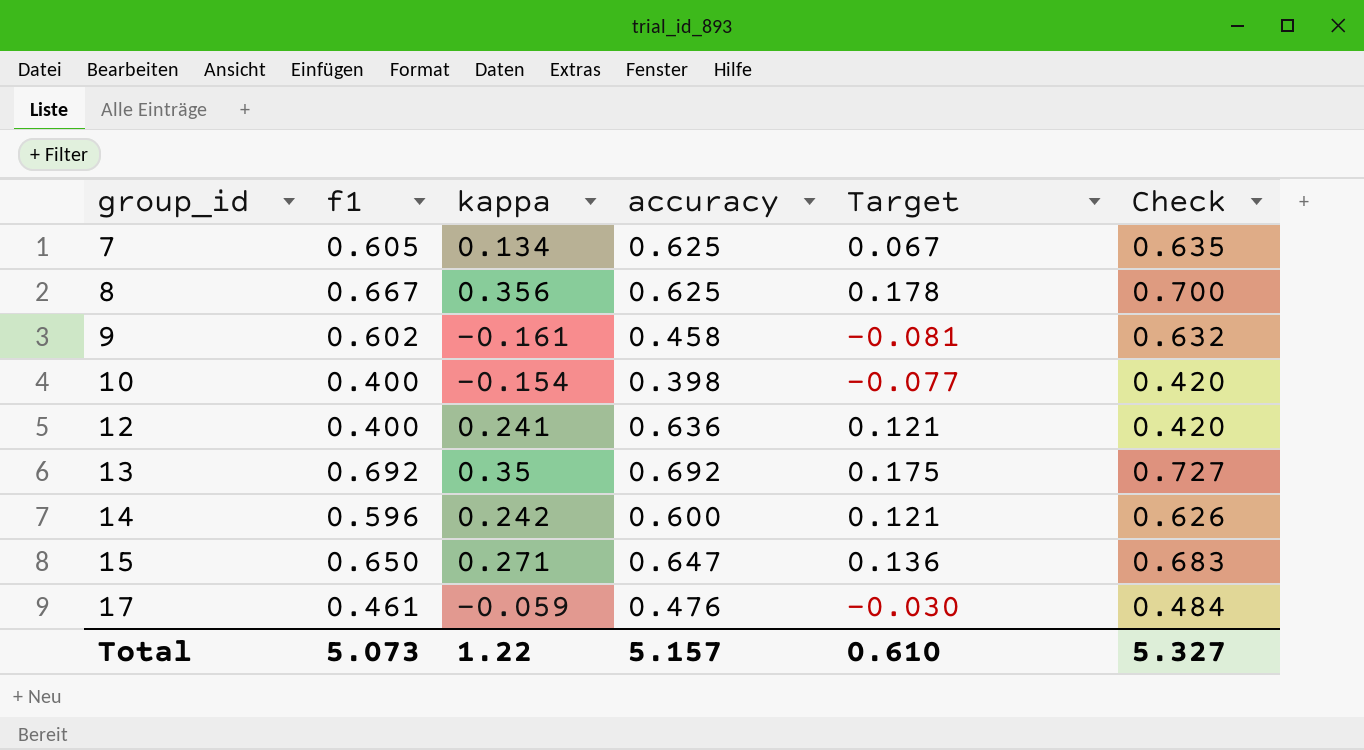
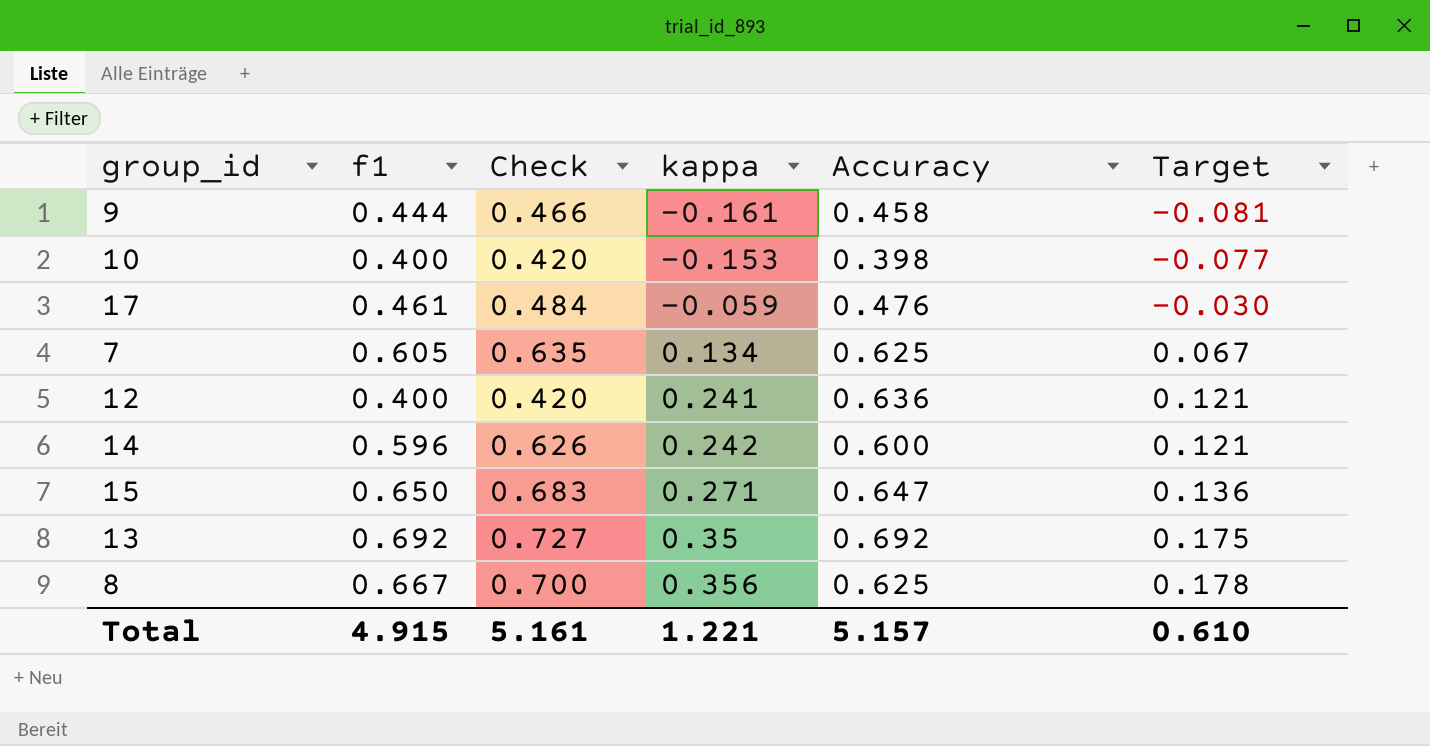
row order: group_id ascending -> kappa ascending
column Check | position: 6 -> 3
column name: accuracy -> Accuracy
9 | f1: 0.602 -> 0.444
9 | Check: 0.632 -> 0.466
10 | kappa: -0.154 -> -0.153
Total | f1: 5.073 -> 4.915
Total | Check: 5.327 -> 5.161
Total | kappa: 1.22 -> 1.221

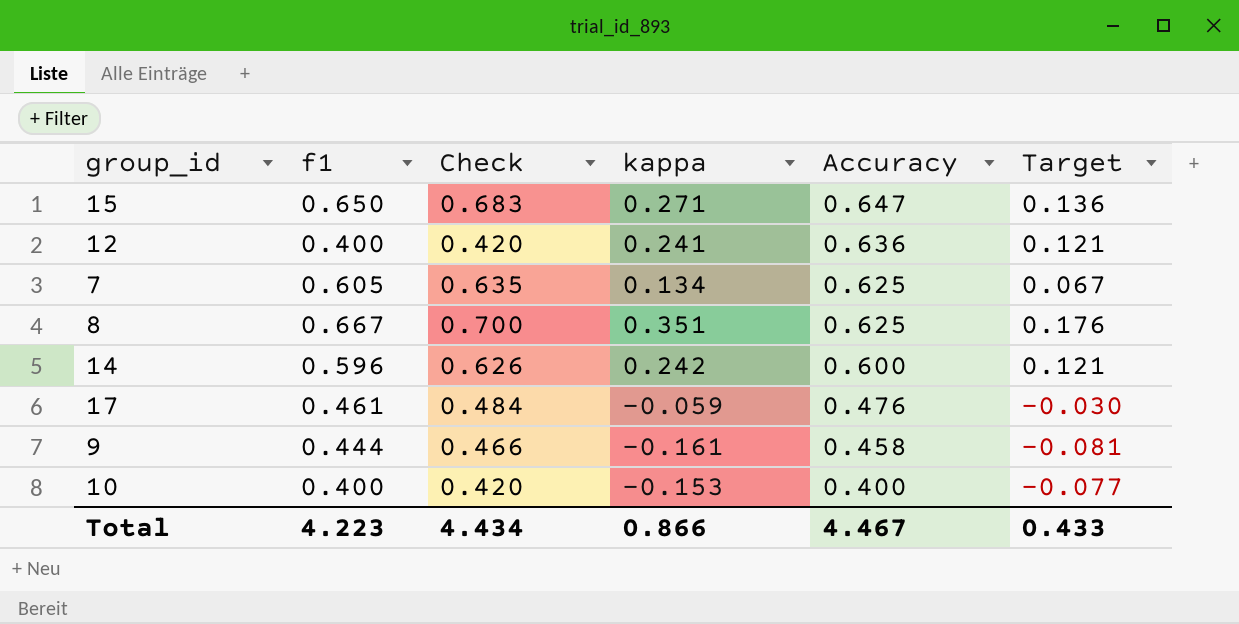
row order: kappa ascending -> Accuracy descending
row 13: 0.692 | 0.727 | 0.35 | 0.692 | 0.175 -> none
8 | kappa: 0.356 -> 0.351
8 | Target: 0.178 -> 0.176
10 | Accuracy: 0.398 -> 0.400
Total | f1: 4.915 -> 4.223
Total | Check: 5.161 -> 4.434
Total | kappa: 1.221 -> 0.866
Total | Accuracy: 5.157 -> 4.467
Total | Target: 0.610 -> 0.433

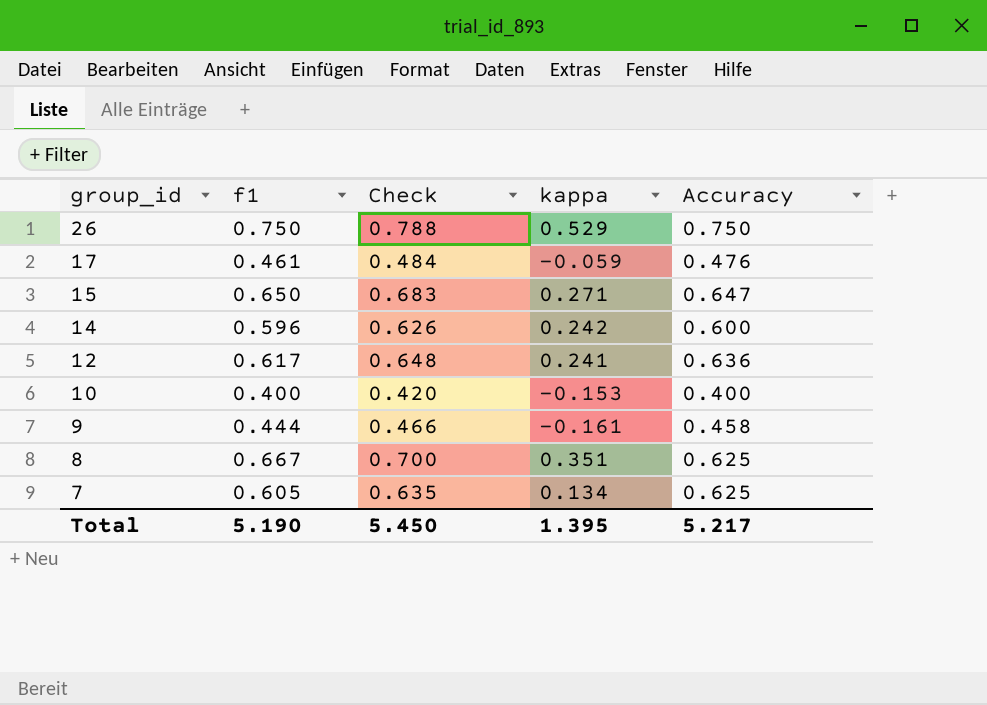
row order: Accuracy descending -> group_id descending
column Target | formula: [kappa] * 0.5 -> none
row 26: none -> 0.750 | 0.788 | 0.529 | 0.750
12 | f1: 0.400 -> 0.617
12 | Check: 0.420 -> 0.648
Total | f1: 4.223 -> 5.190
Total | Check: 4.434 -> 5.450
Total | kappa: 0.866 -> 1.395
Total | Accuracy: 4.467 -> 5.217

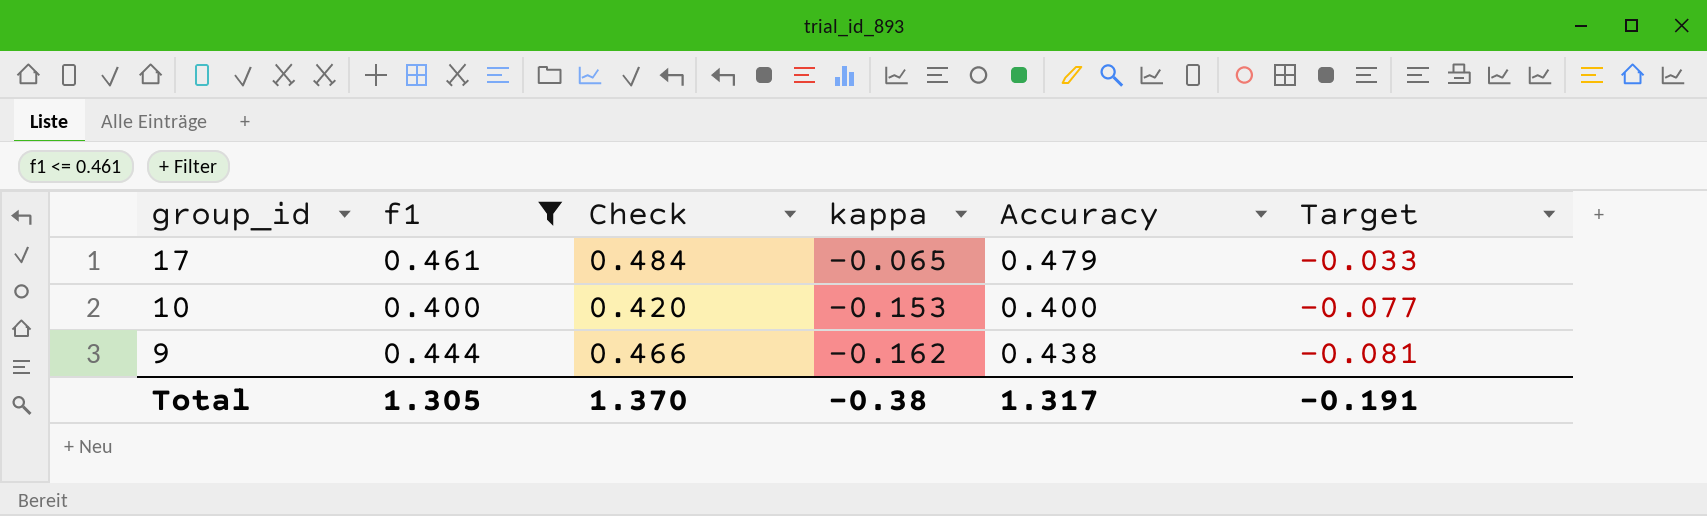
filter: none -> f1 <= 0.461
column Target | formula: none -> [kappa] * 0.5
17 | kappa: -0.059 -> -0.065
17 | Accuracy: 0.476 -> 0.479
9 | kappa: -0.161 -> -0.162
9 | Accuracy: 0.458 -> 0.438
Total | f1: 5.190 -> 1.305
Total | Check: 5.450 -> 1.370
Total | kappa: 1.395 -> -0.38
Total | Accuracy: 5.217 -> 1.317

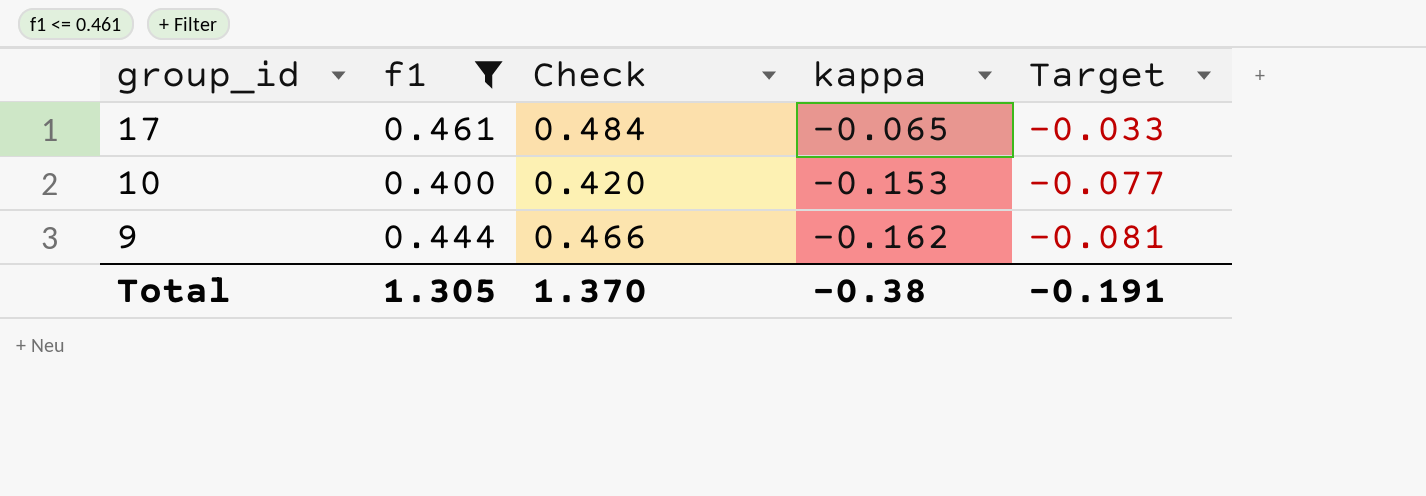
column Accuracy | position: 5 -> none

